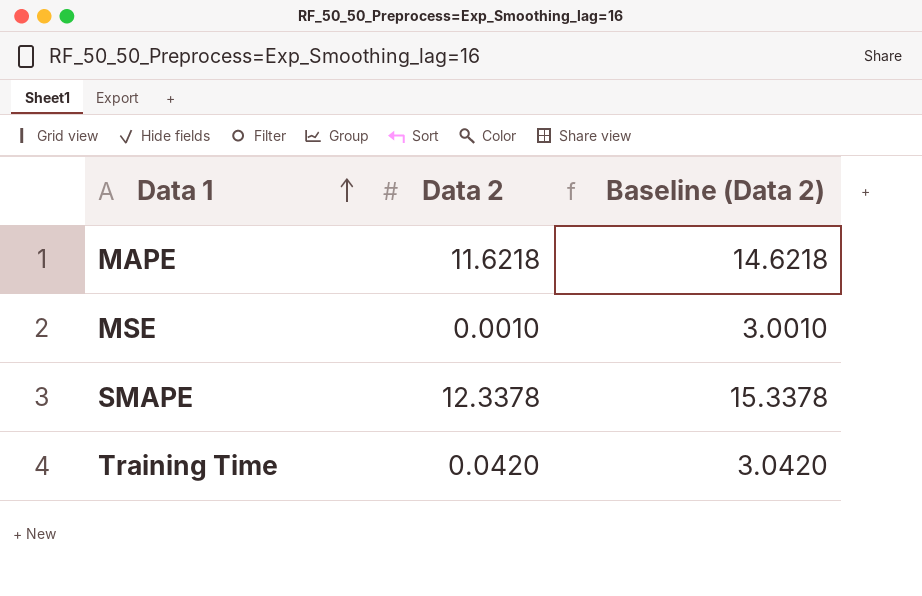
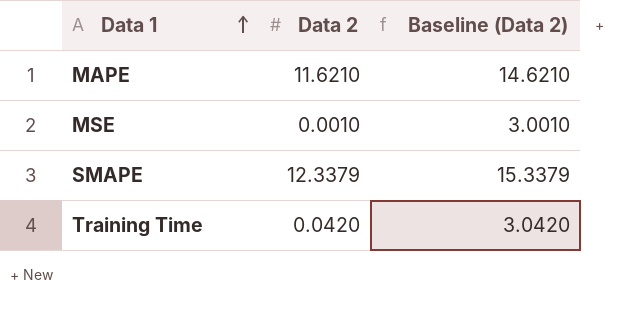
MAPE | Data 2: 11.6218 -> 11.6210
MAPE | Baseline (Data 2): 14.6218 -> 14.6210
SMAPE | Data 2: 12.3378 -> 12.3379
SMAPE | Baseline (Data 2): 15.3378 -> 15.3379

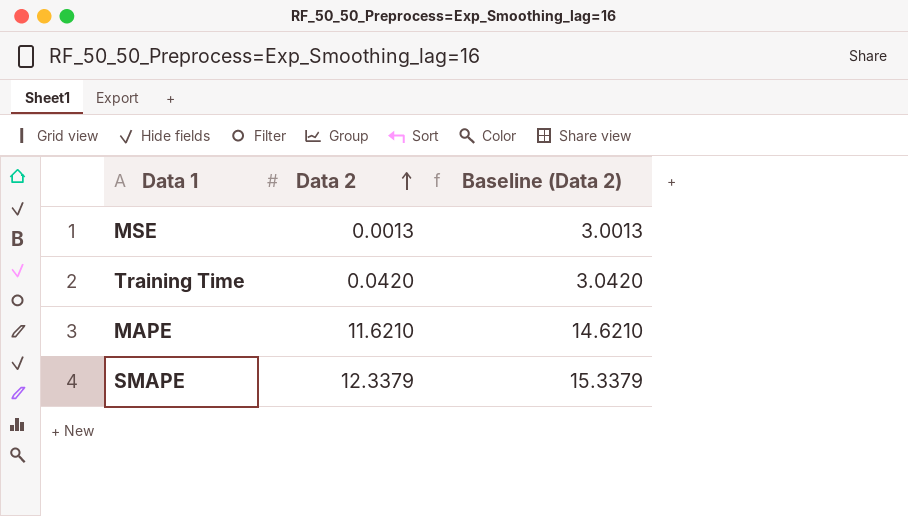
row order: Data 1 ascending -> Data 2 ascending
MSE | Data 2: 0.0010 -> 0.0013
MSE | Baseline (Data 2): 3.0010 -> 3.0013

